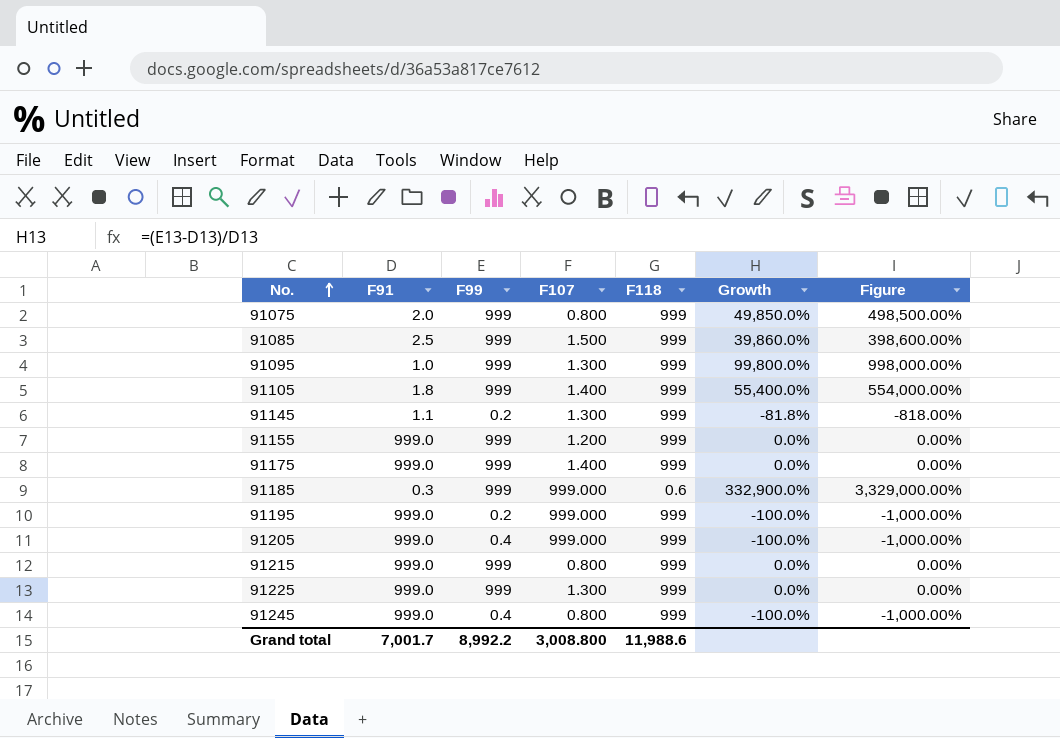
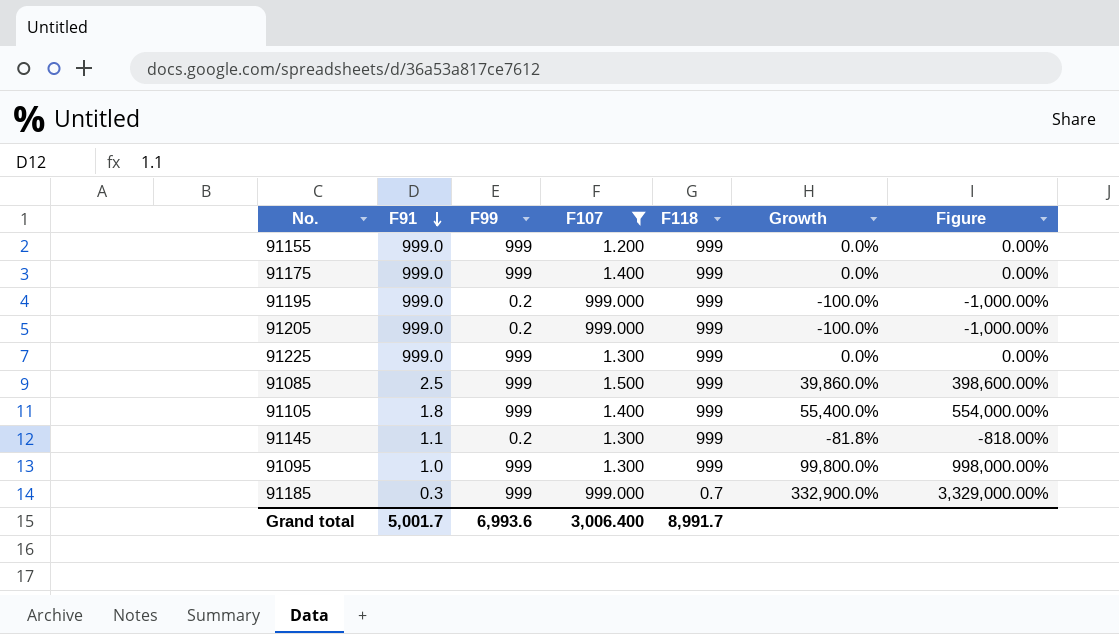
filter: none -> F107 != 0.800
row order: No. ascending -> F91 descending
91205 | F99: 0.4 -> 0.2
91185 | F118: 0.6 -> 0.7
Grand total | F91: 7,001.7 -> 5,001.7
Grand total | F99: 8,992.2 -> 6,993.6
Grand total | F107: 3,008.800 -> 3,006.400
Grand total | F118: 11,988.6 -> 8,991.7

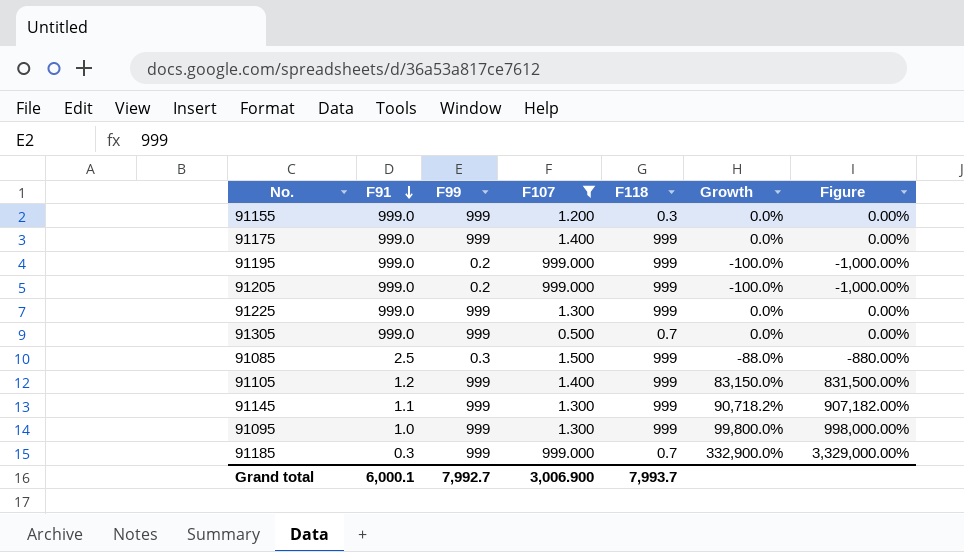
91155 | F118: 999 -> 0.3
row 91305: none -> 999.0 | 999 | 0.500 | 0.7 | 0.0% | 0.00%
91085 | F99: 999 -> 0.3
91085 | Growth: 39,860.0% -> -88.0%
91085 | Figure: 398,600.00% -> -880.00%
91105 | F91: 1.8 -> 1.2
91105 | Growth: 55,400.0% -> 83,150.0%
91105 | Figure: 554,000.00% -> 831,500.00%
91145 | F99: 0.2 -> 999
91145 | Growth: -81.8% -> 90,718.2%
91145 | Figure: -818.00% -> 907,182.00%
Grand total | F91: 5,001.7 -> 6,000.1
Grand total | F99: 6,993.6 -> 7,992.7
Grand total | F107: 3,006.400 -> 3,006.900
Grand total | F118: 8,991.7 -> 7,993.7

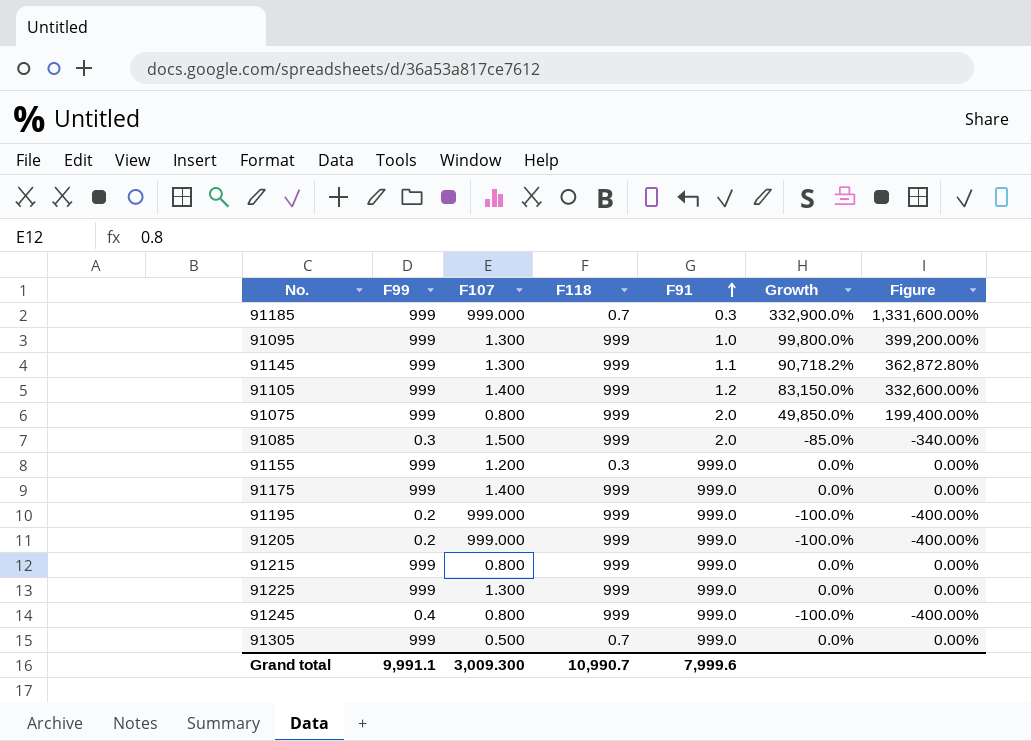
filter: F107 != 0.800 -> none
row order: F91 descending -> F91 ascending
column F91 | position: 2 -> 5
column Figure | formula: [Growth] * 10 -> [Growth] * 4
91085 | F91: 2.5 -> 2.0
91085 | Growth: -88.0% -> -85.0%
Grand total | F99: 7,992.7 -> 9,991.1
Grand total | F107: 3,006.900 -> 3,009.300
Grand total | F118: 7,993.7 -> 10,990.7
Grand total | F91: 6,000.1 -> 7,999.6

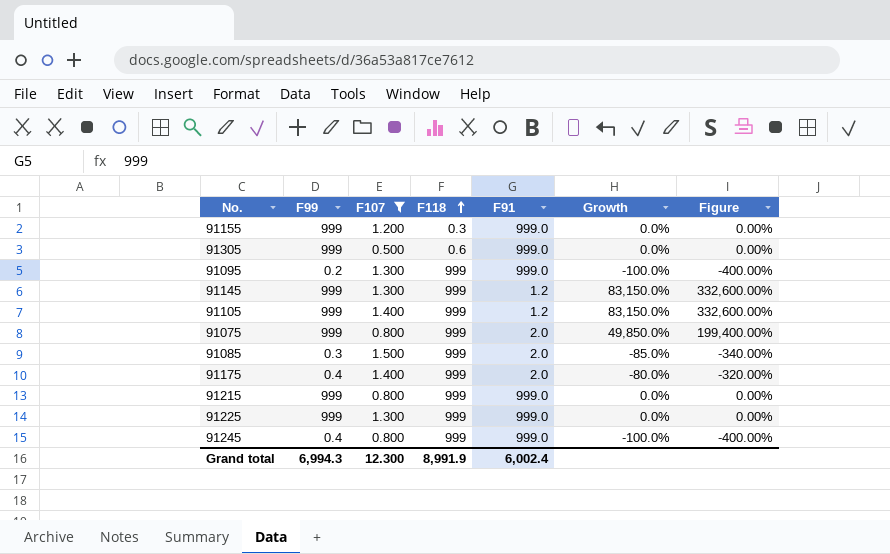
filter: none -> F107 != 999.000
row order: F91 ascending -> F118 ascending
91305 | F118: 0.7 -> 0.6
91095 | F99: 999 -> 0.2
91095 | F91: 1.0 -> 999.0
91095 | Growth: 99,800.0% -> -100.0%
91095 | Figure: 399,200.00% -> -400.00%
91145 | F91: 1.1 -> 1.2
91145 | Growth: 90,718.2% -> 83,150.0%
91145 | Figure: 362,872.80% -> 332,600.00%
91175 | F99: 999 -> 0.4
91175 | F91: 999.0 -> 2.0
91175 | Growth: 0.0% -> -80.0%
91175 | Figure: 0.00% -> -320.00%
Grand total | F99: 9,991.1 -> 6,994.3
Grand total | F107: 3,009.300 -> 12.300
Grand total | F118: 10,990.7 -> 8,991.9
Grand total | F91: 7,999.6 -> 6,002.4

